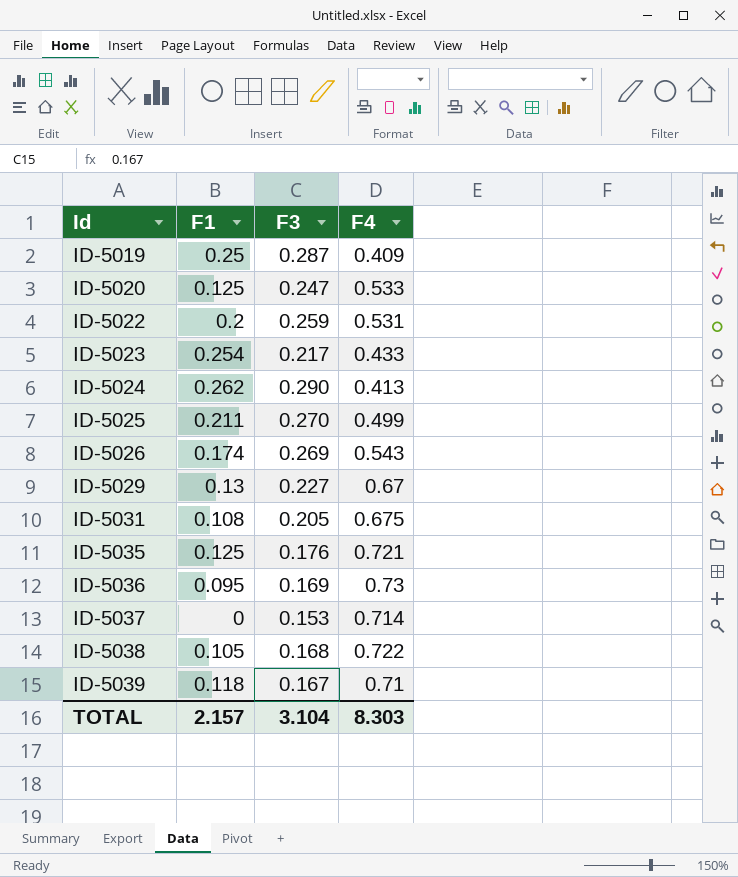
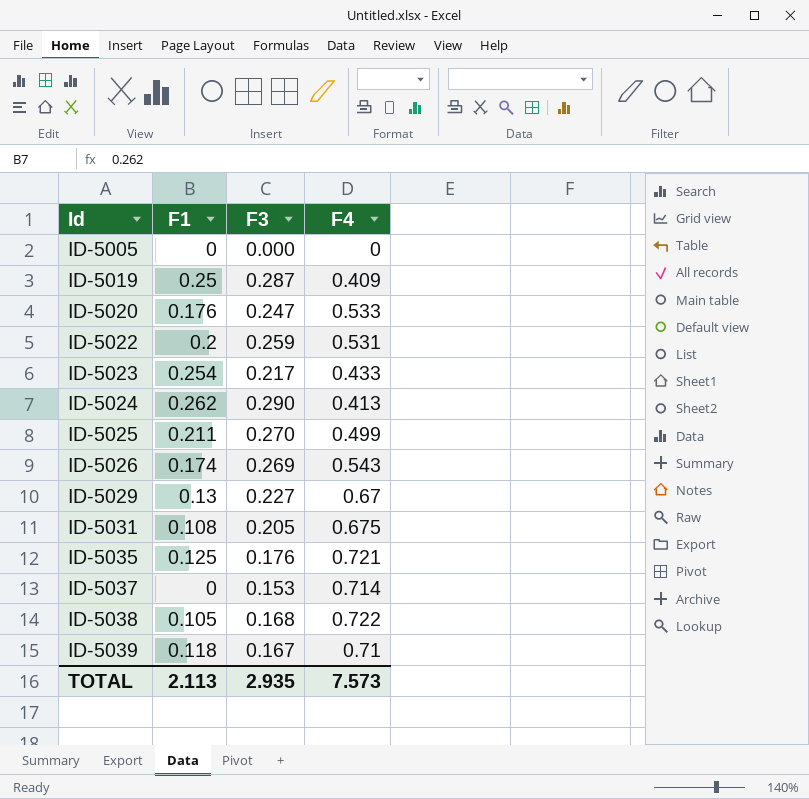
row ID-5036: 0.095 | 0.169 | 0.73 -> none
row ID-5005: none -> 0 | 0.000 | 0
ID-5020 | F1: 0.125 -> 0.176
TOTAL | F1: 2.157 -> 2.113
TOTAL | F3: 3.104 -> 2.935
TOTAL | F4: 8.303 -> 7.573

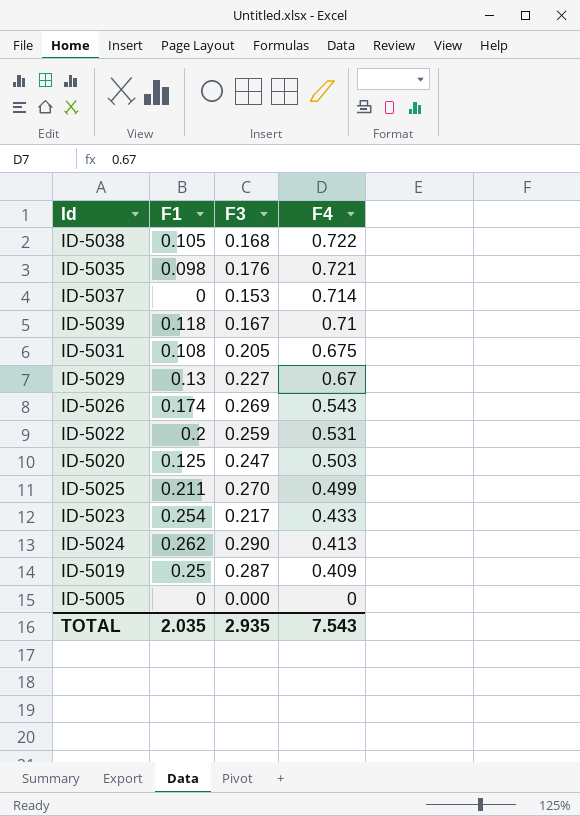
row order: Id ascending -> F4 descending
ID-5035 | F1: 0.125 -> 0.098
ID-5020 | F1: 0.176 -> 0.125
ID-5020 | F4: 0.533 -> 0.503
TOTAL | F1: 2.113 -> 2.035
TOTAL | F4: 7.573 -> 7.543

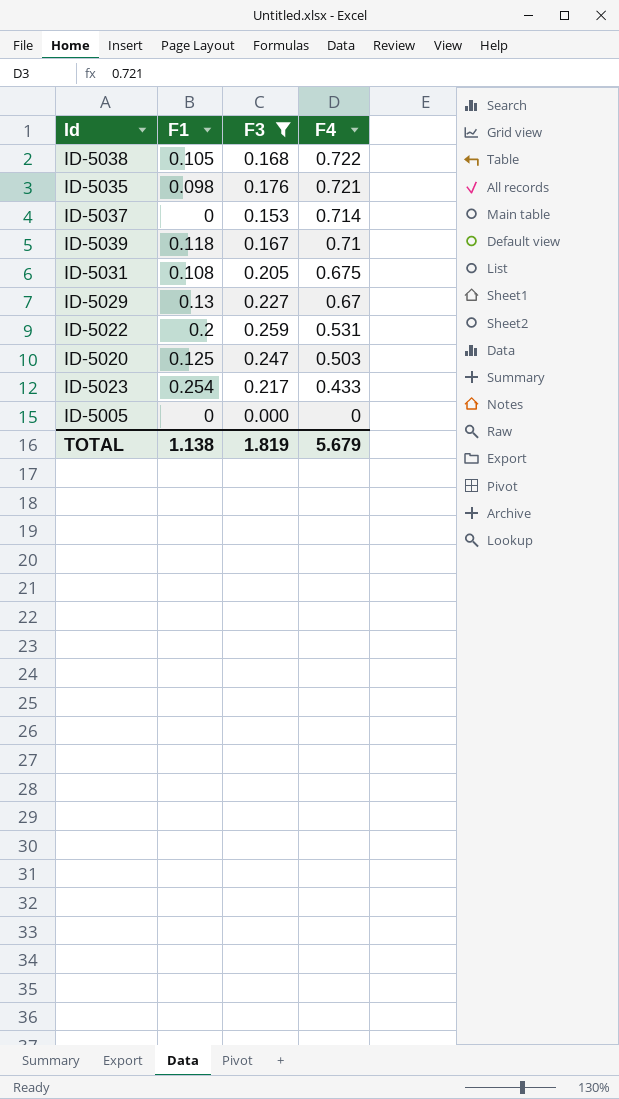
filter: none -> F3 <= 0.259
TOTAL | F1: 2.035 -> 1.138
TOTAL | F3: 2.935 -> 1.819
TOTAL | F4: 7.543 -> 5.679

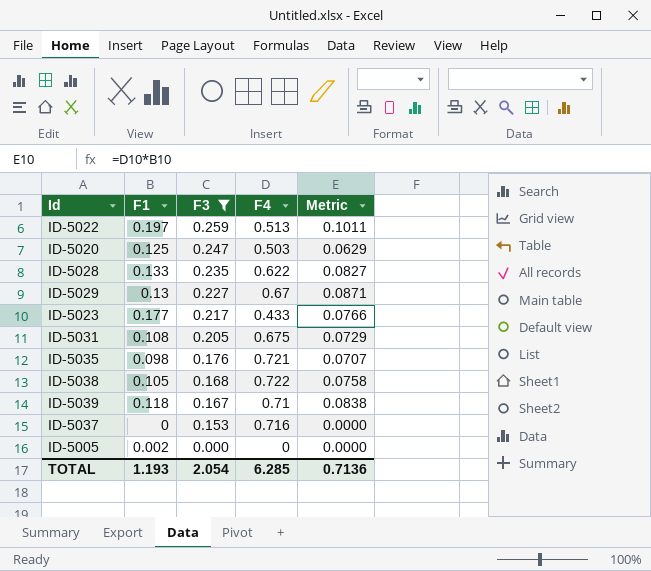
row order: F4 descending -> F3 descending
column Metric | formula: none -> [F1] * [F4]
ID-5022 | F1: 0.2 -> 0.197
ID-5022 | F4: 0.531 -> 0.513
row ID-5028: none -> 0.133 | 0.235 | 0.622 | 0.0827
ID-5023 | F1: 0.254 -> 0.177
ID-5037 | F4: 0.714 -> 0.716
ID-5005 | F1: 0 -> 0.002
TOTAL | F1: 1.138 -> 1.193
TOTAL | F3: 1.819 -> 2.054
TOTAL | F4: 5.679 -> 6.285

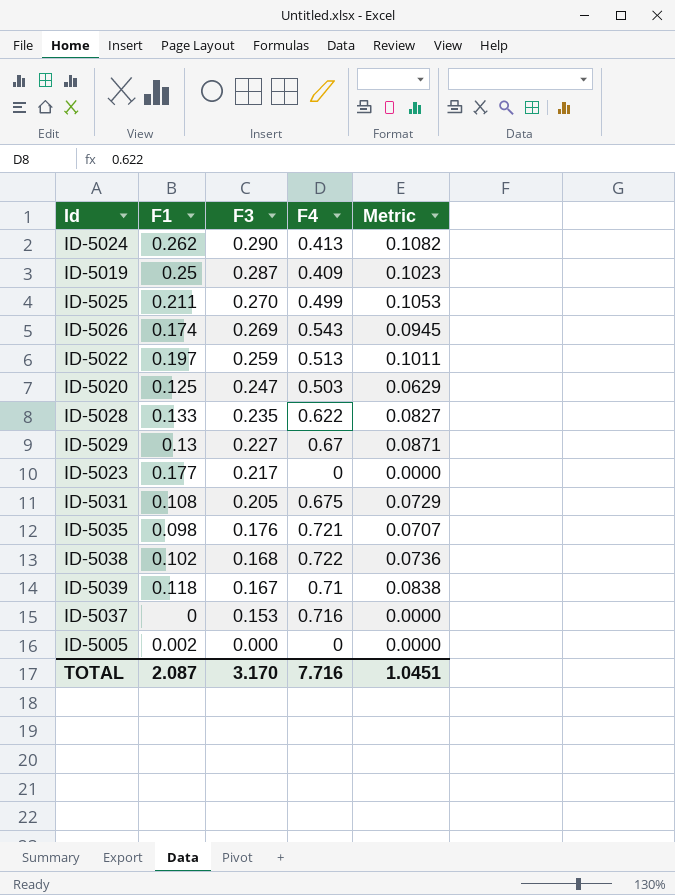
filter: F3 <= 0.259 -> none
ID-5023 | F4: 0.433 -> 0
ID-5023 | Metric: 0.0766 -> 0.0000
ID-5038 | F1: 0.105 -> 0.102
ID-5038 | Metric: 0.0758 -> 0.0736
TOTAL | F1: 1.193 -> 2.087
TOTAL | F3: 2.054 -> 3.170
TOTAL | F4: 6.285 -> 7.716
TOTAL | Metric: 0.7136 -> 1.0451

